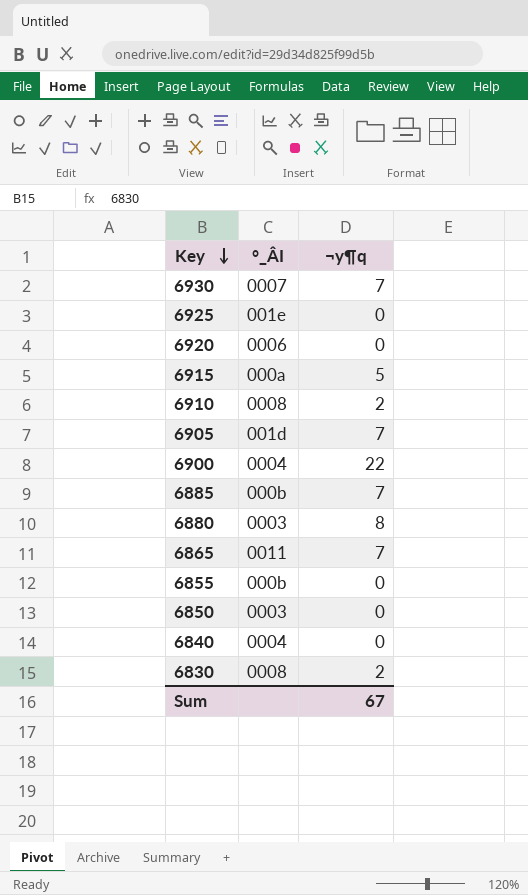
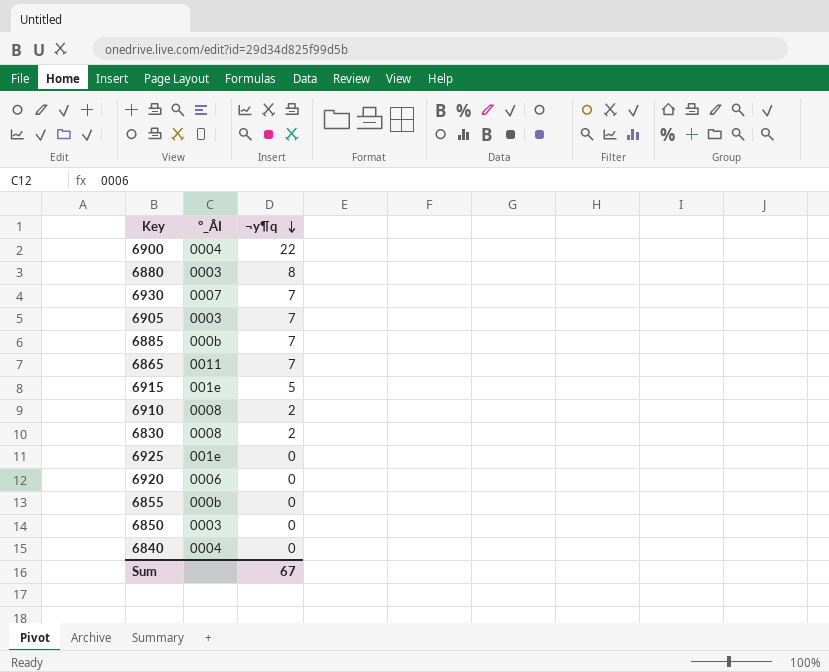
row order: Key descending -> ¬y¶q descending
6905 | °_ÂI: 001d -> 0003
6915 | °_ÂI: 000a -> 001e

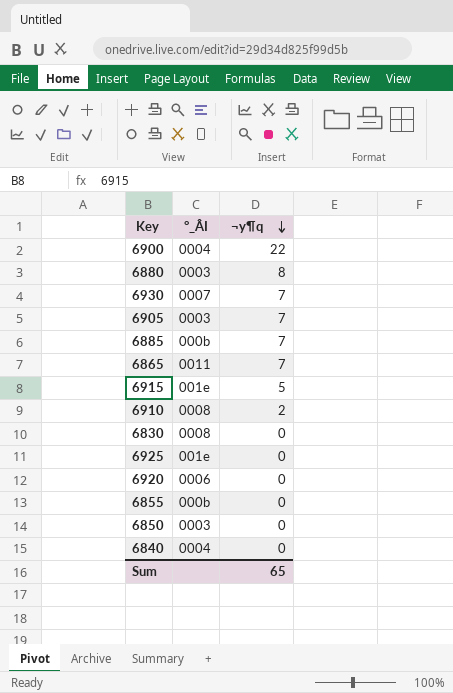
6830 | ¬y¶q: 2 -> 0
Sum | ¬y¶q: 67 -> 65

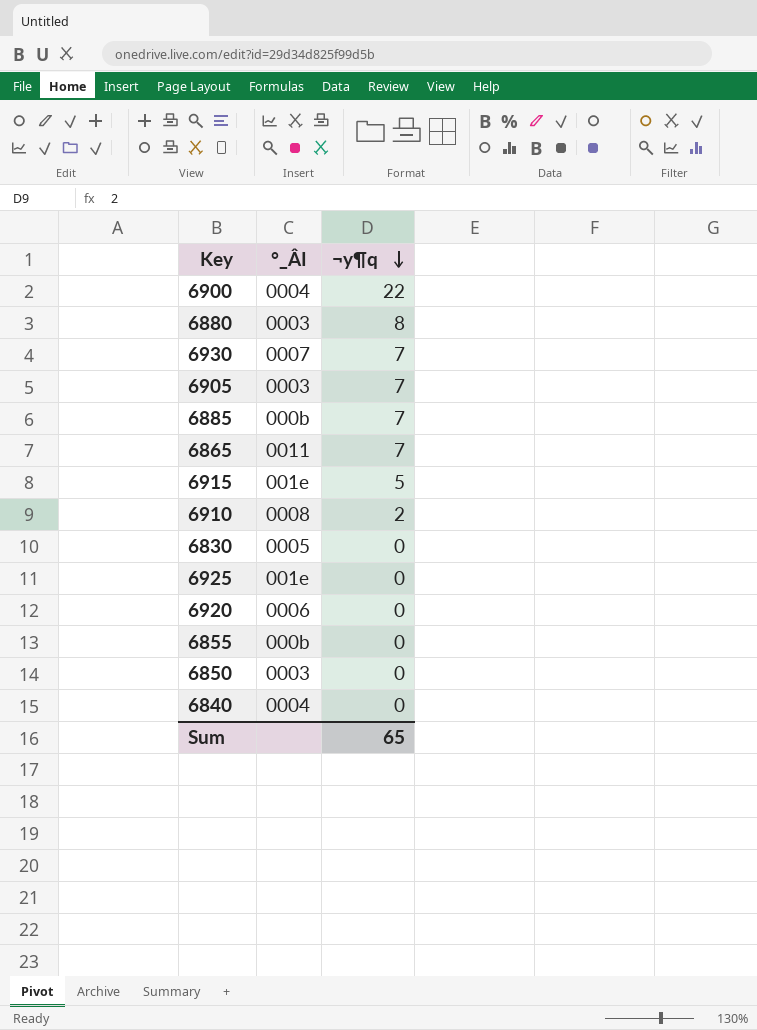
6830 | °_ÂI: 0008 -> 0005

